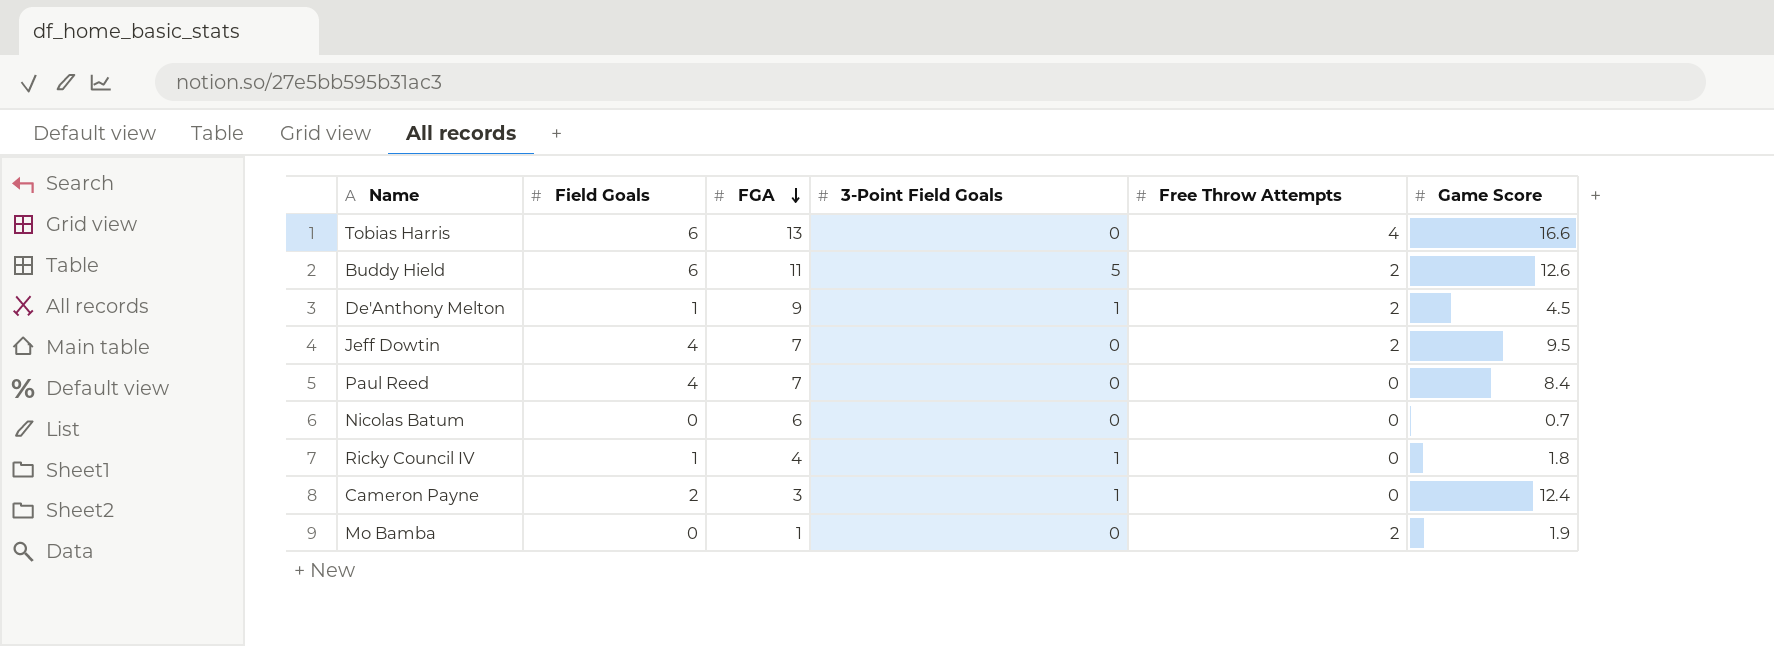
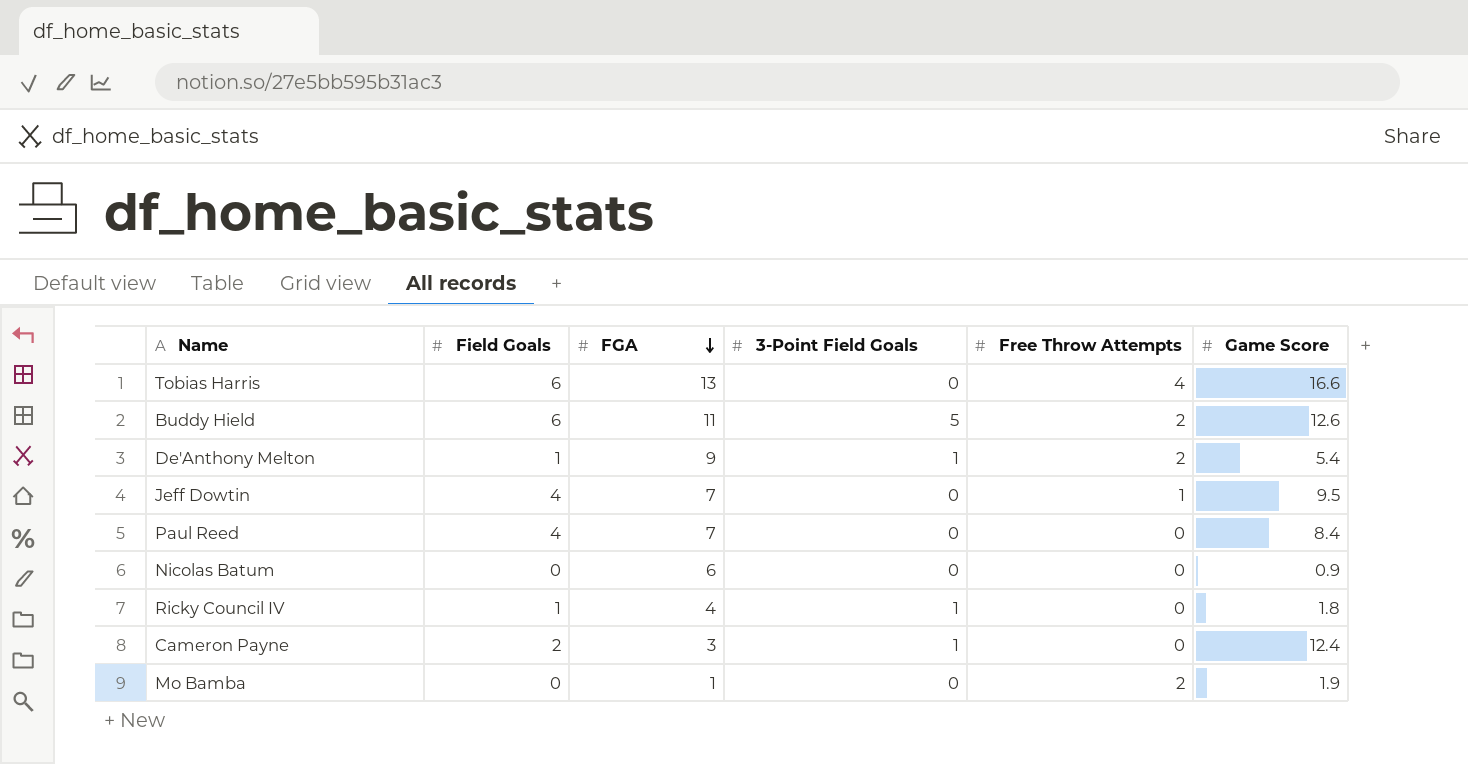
De'Anthony Melton | Game Score: 4.5 -> 5.4
Jeff Dowtin | Free Throw Attempts: 2 -> 1
Nicolas Batum | Game Score: 0.7 -> 0.9

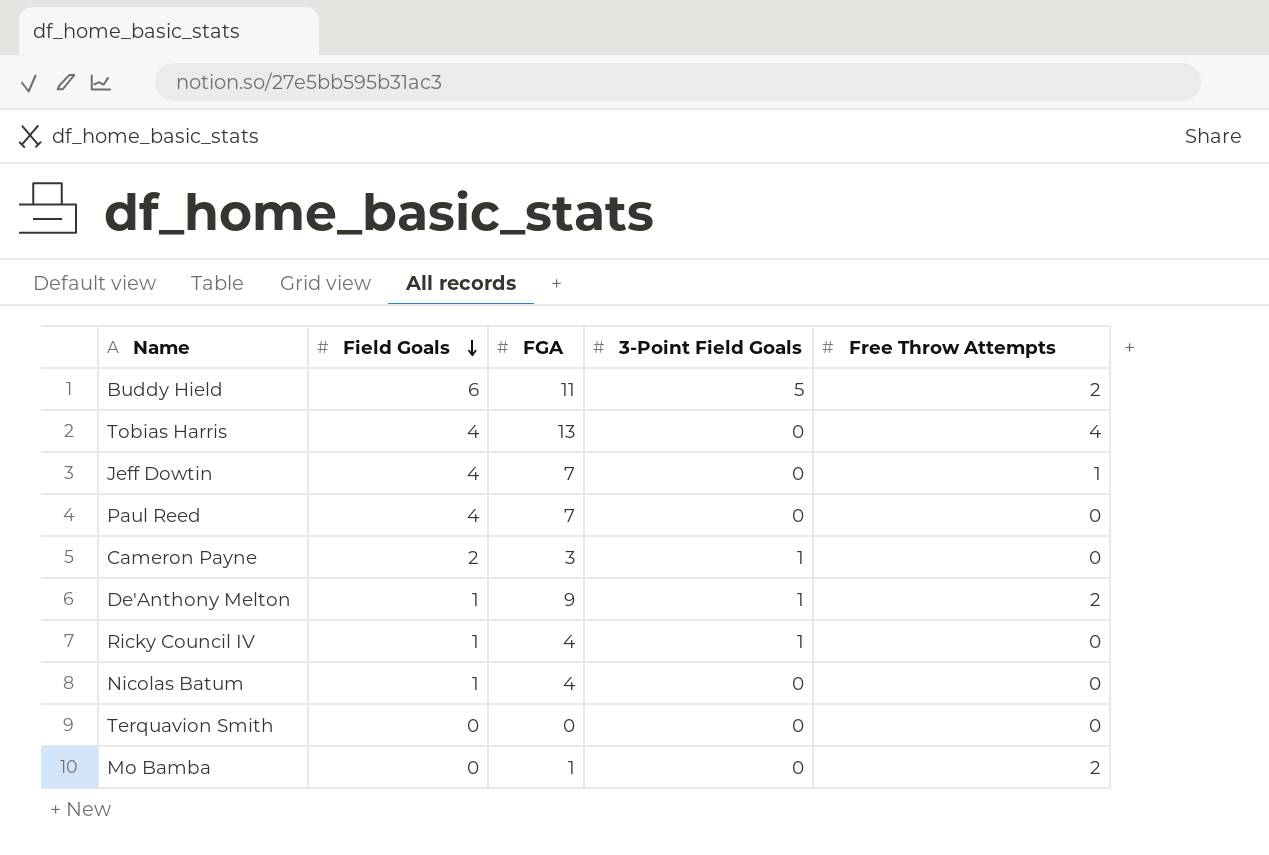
row order: FGA descending -> Field Goals descending
column Game Score | position: 6 -> none
Tobias Harris | Field Goals: 6 -> 4
Nicolas Batum | Field Goals: 0 -> 1
Nicolas Batum | FGA: 6 -> 4
row Terquavion Smith: none -> 0 | 0 | 0 | 0

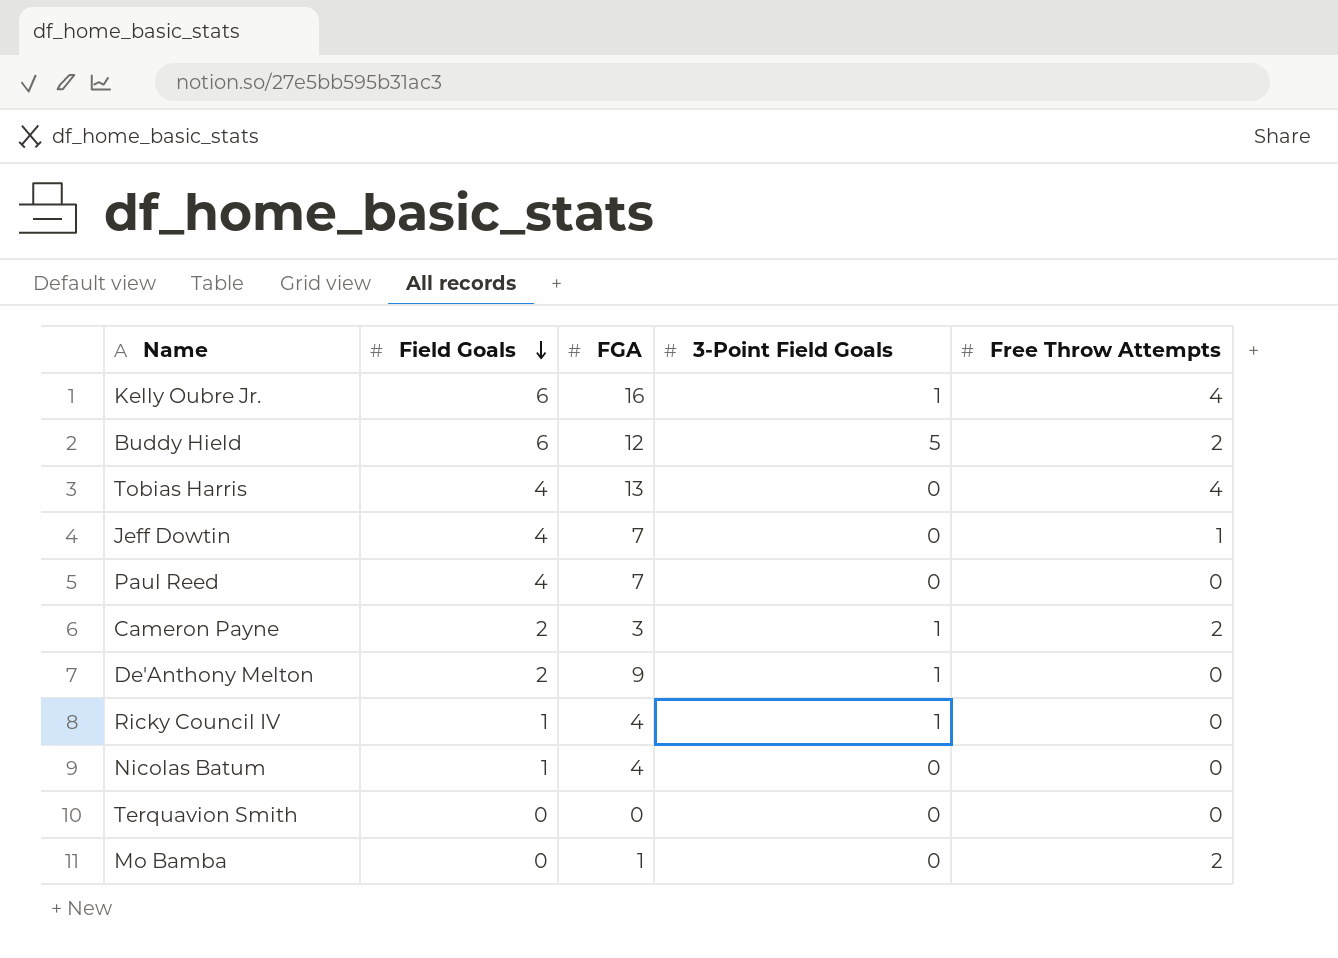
row Kelly Oubre Jr.: none -> 6 | 16 | 1 | 4
Buddy Hield | FGA: 11 -> 12
Cameron Payne | Free Throw Attempts: 0 -> 2
De'Anthony Melton | Field Goals: 1 -> 2
De'Anthony Melton | Free Throw Attempts: 2 -> 0

